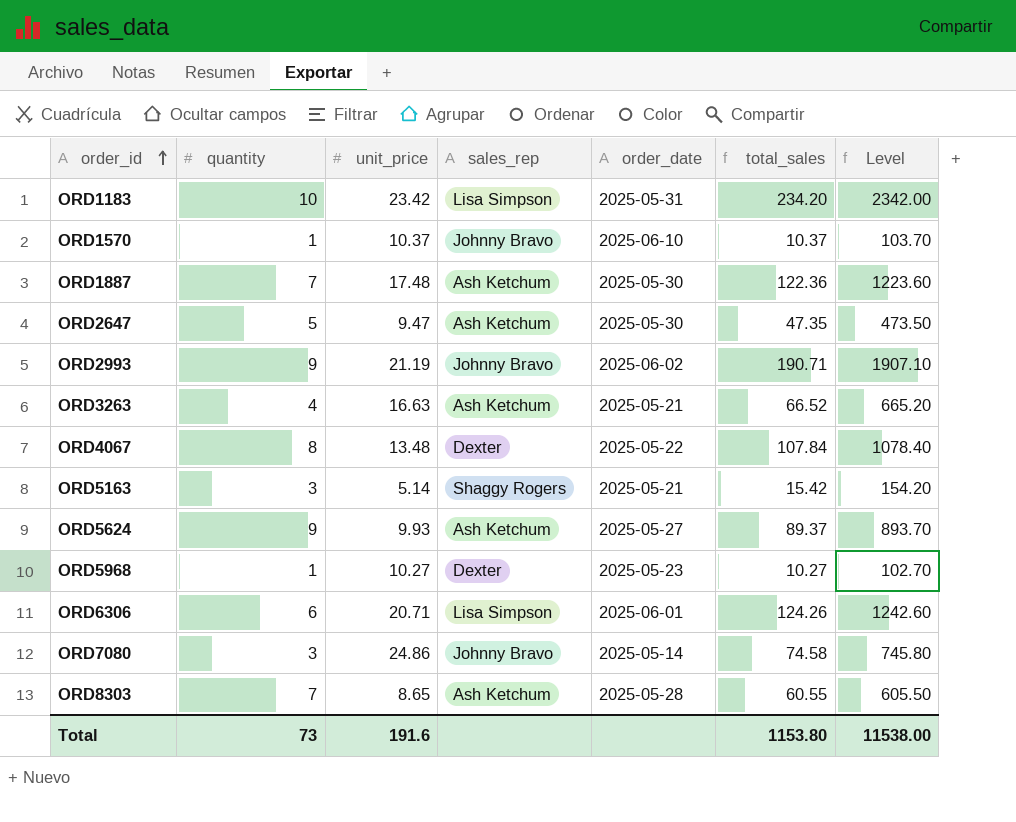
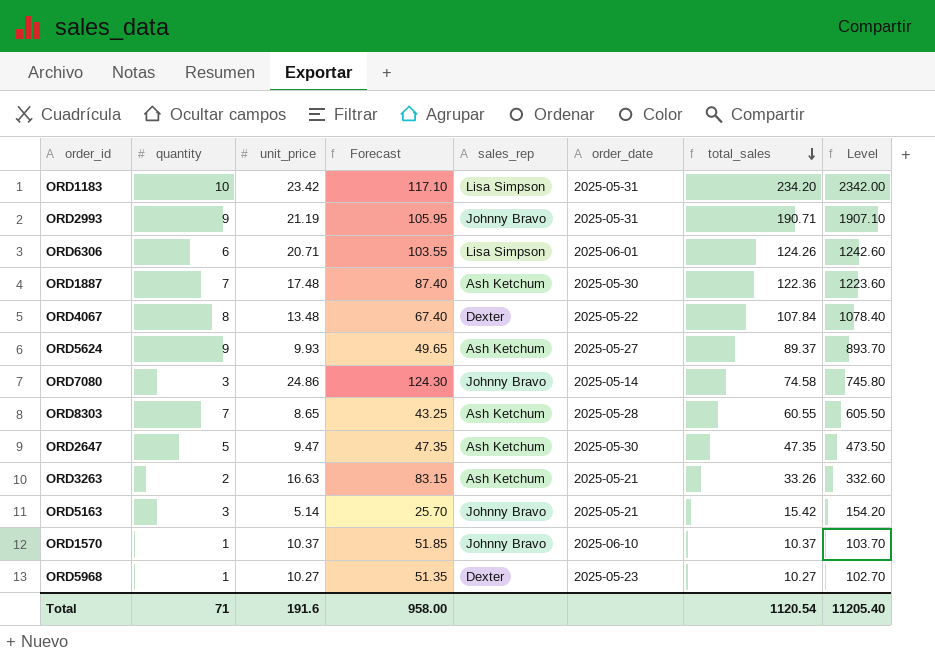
row order: order_id ascending -> total_sales descending
column Forecast | formula: none -> [unit_price] * 5
ORD2993 | order_date: 2025-06-02 -> 2025-05-31
ORD3263 | quantity: 4 -> 2
ORD3263 | total_sales: 66.52 -> 33.26
ORD3263 | Level: 665.20 -> 332.60
ORD5163 | sales_rep: Shaggy Rogers -> Johnny Bravo
Total | quantity: 73 -> 71
Total | total_sales: 1153.80 -> 1120.54
Total | Level: 11538.00 -> 11205.40

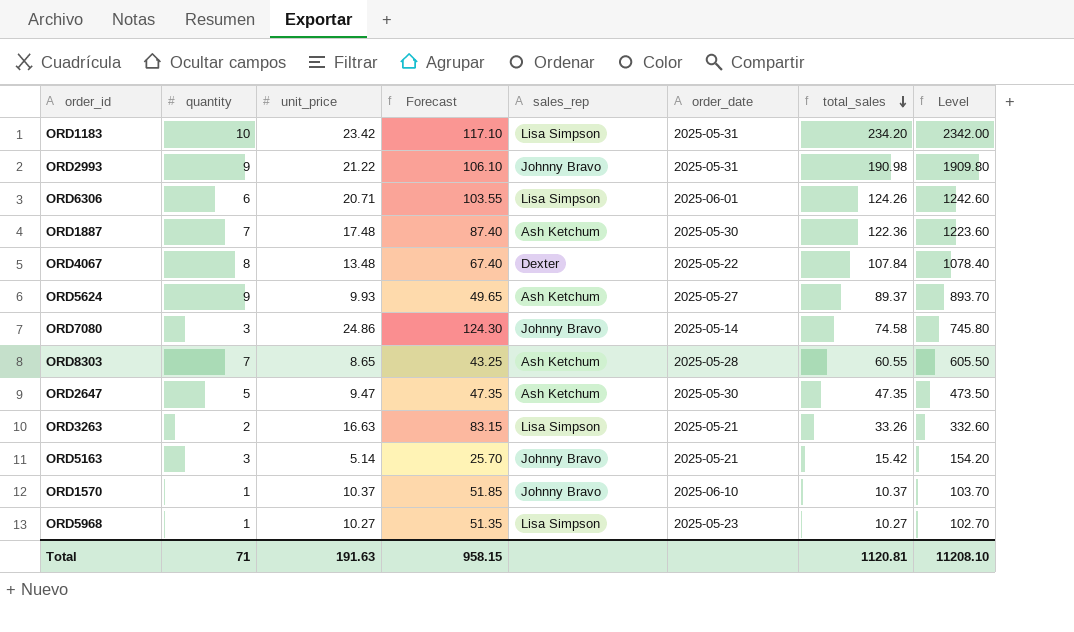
ORD2993 | unit_price: 21.19 -> 21.22
ORD2993 | Forecast: 105.95 -> 106.10
ORD2993 | total_sales: 190.71 -> 190.98
ORD2993 | Level: 1907.10 -> 1909.80
ORD3263 | sales_rep: Ash Ketchum -> Lisa Simpson
ORD5968 | sales_rep: Dexter -> Lisa Simpson
Total | unit_price: 191.6 -> 191.63
Total | Forecast: 958.00 -> 958.15
Total | total_sales: 1120.54 -> 1120.81
Total | Level: 11205.40 -> 11208.10

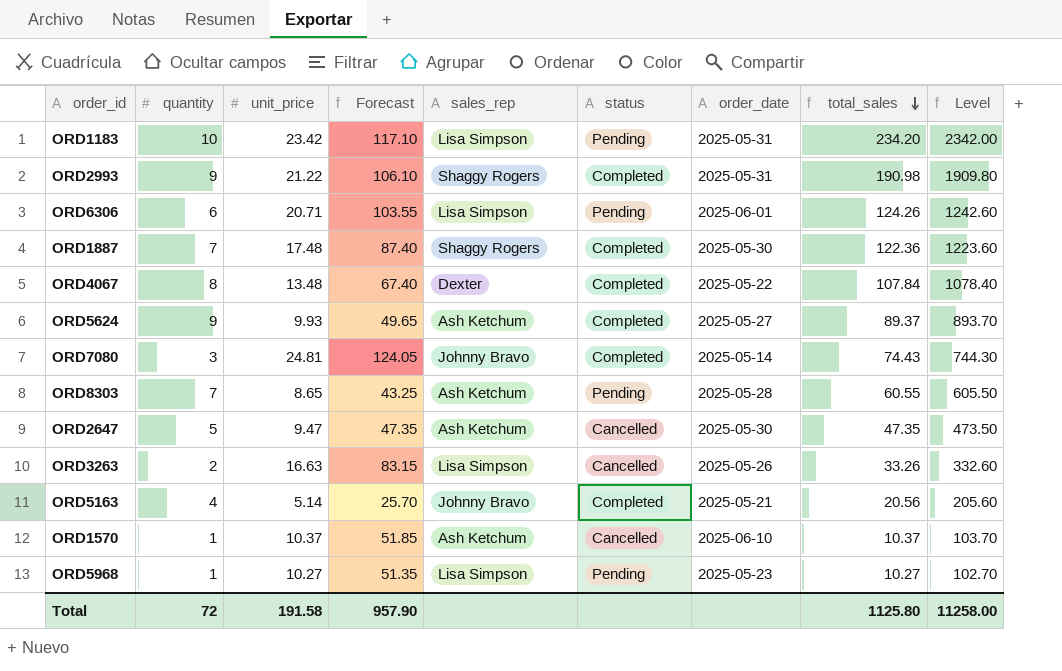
column status | position: none -> 6
ORD2993 | sales_rep: Johnny Bravo -> Shaggy Rogers
ORD1887 | sales_rep: Ash Ketchum -> Shaggy Rogers
ORD7080 | unit_price: 24.86 -> 24.81
ORD7080 | Forecast: 124.30 -> 124.05
ORD7080 | total_sales: 74.58 -> 74.43
ORD7080 | Level: 745.80 -> 744.30
ORD3263 | order_date: 2025-05-21 -> 2025-05-26
ORD5163 | quantity: 3 -> 4
ORD5163 | total_sales: 15.42 -> 20.56
ORD5163 | Level: 154.20 -> 205.60
ORD1570 | sales_rep: Johnny Bravo -> Ash Ketchum
Total | quantity: 71 -> 72
Total | unit_price: 191.63 -> 191.58
Total | Forecast: 958.15 -> 957.90
Total | total_sales: 1120.81 -> 1125.80
Total | Level: 11208.10 -> 11258.00

